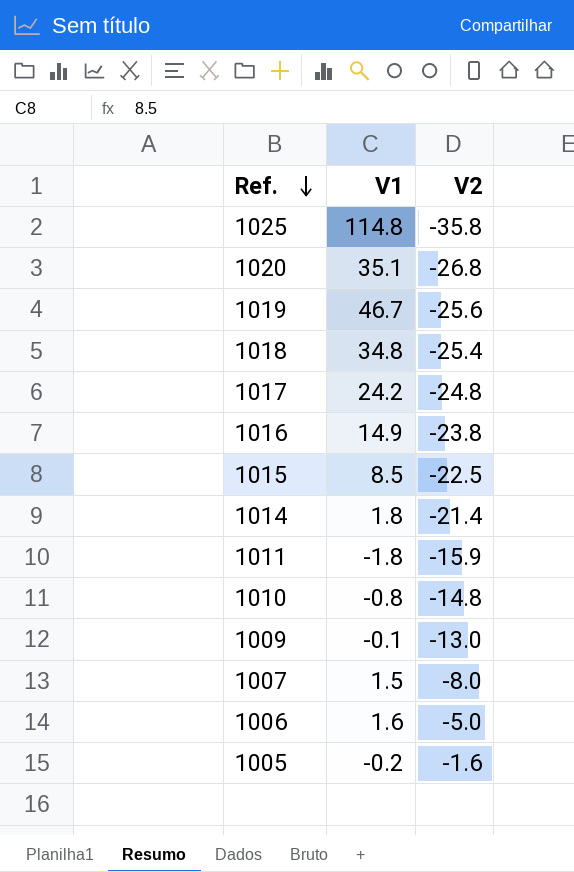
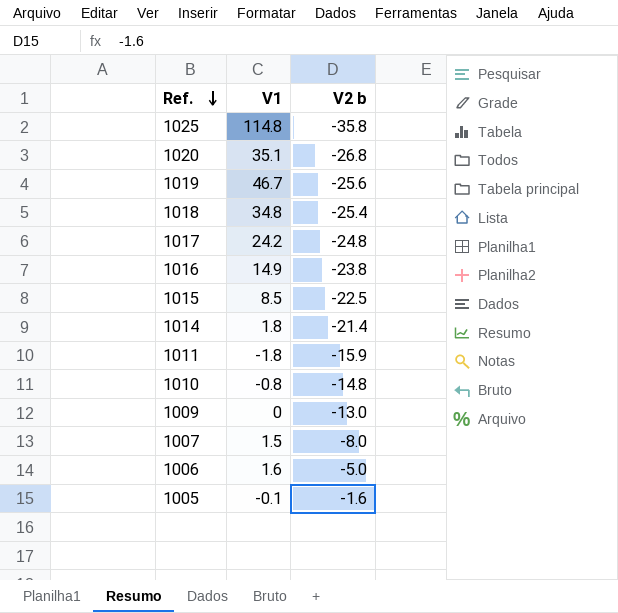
column name: V2 -> V2 b
1009 | V1: -0.1 -> 0
1005 | V1: -0.2 -> -0.1

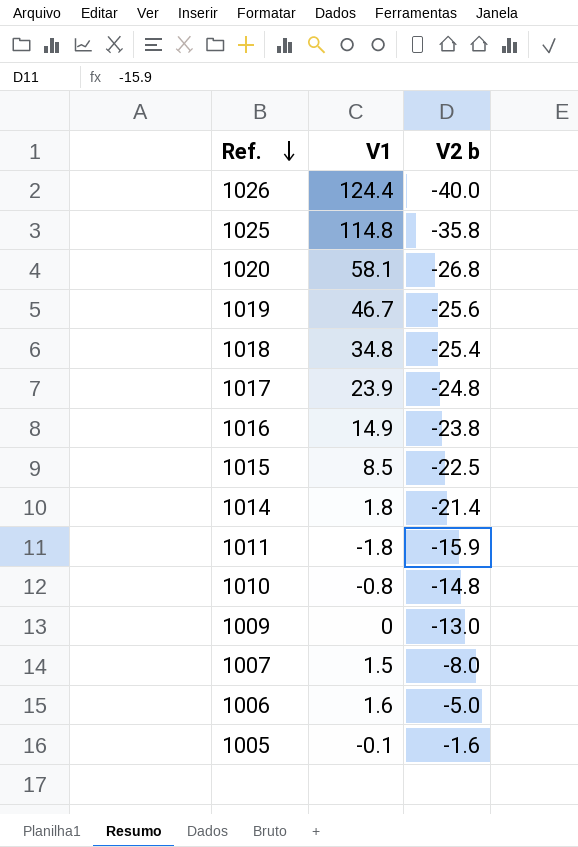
row 1026: none -> 124.4 | -40.0
1020 | V1: 35.1 -> 58.1
1017 | V1: 24.2 -> 23.9

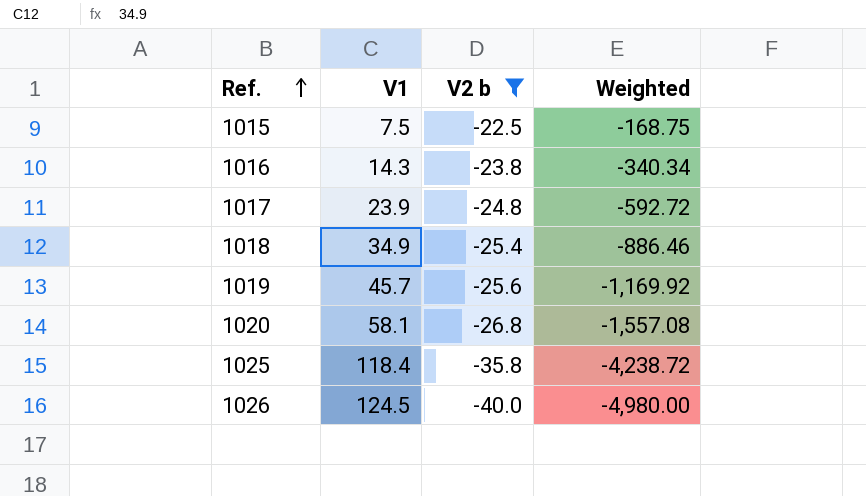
filter: none -> V2 b <= -22.5
row order: Ref. descending -> Ref. ascending
column Weighted | formula: none -> [V1] * [V2 b]
1015 | V1: 8.5 -> 7.5
1016 | V1: 14.9 -> 14.3
1018 | V1: 34.8 -> 34.9
1019 | V1: 46.7 -> 45.7
1025 | V1: 114.8 -> 118.4
1026 | V1: 124.4 -> 124.5

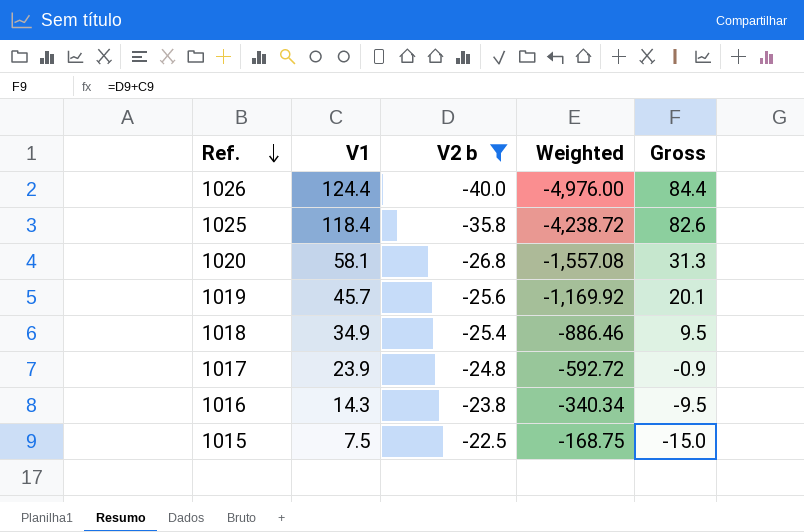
row order: Ref. ascending -> Ref. descending
column Gross | formula: none -> [V1] + [V2 b]
1026 | V1: 124.5 -> 124.4
1026 | Weighted: -4,980.00 -> -4,976.00

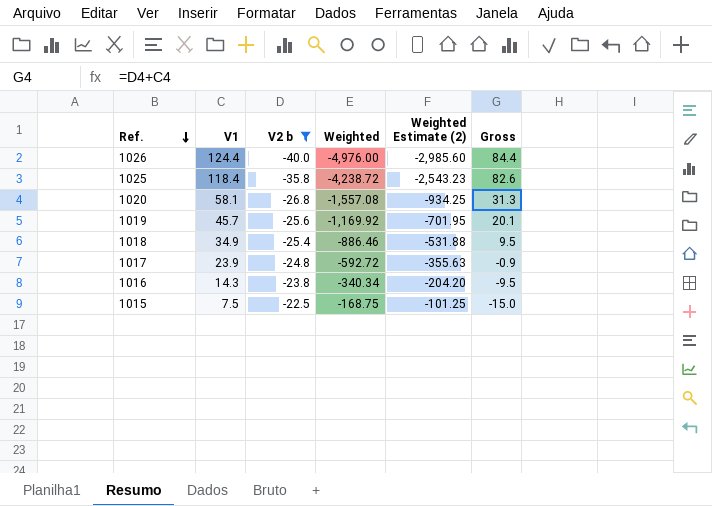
column Weighted Estimate (2) | formula: none -> [Weighted] * 0.6

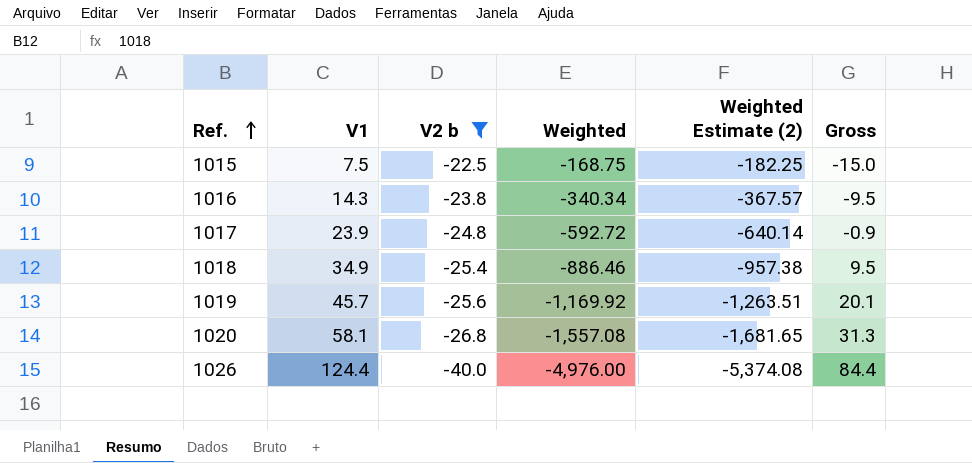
row order: Ref. descending -> Ref. ascending
column Weighted Estimate (2) | formula: [Weighted] * 0.6 -> [Weighted] * 1.08
row 1025: 118.4 | -35.8 | -4,238.72 | -2,543.23 | 82.6 -> none

